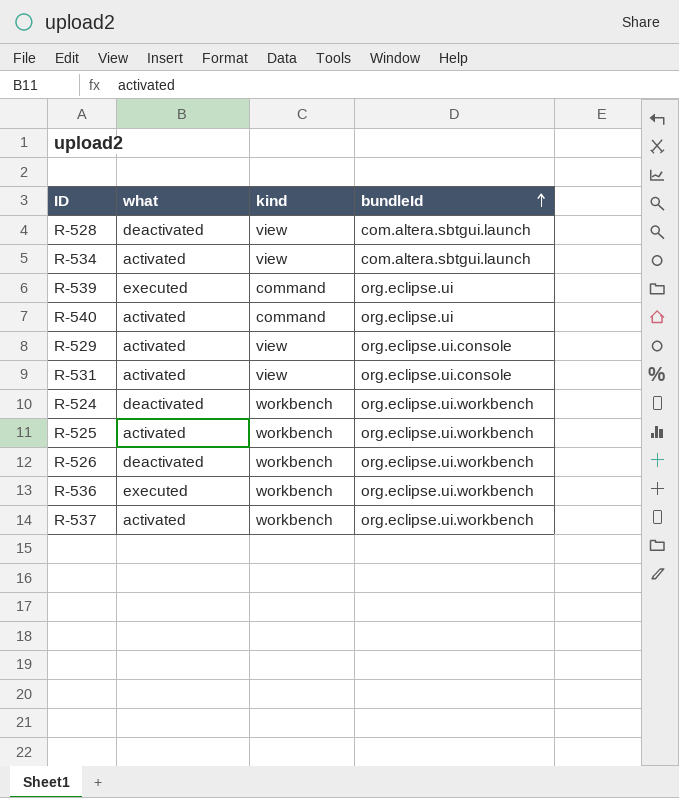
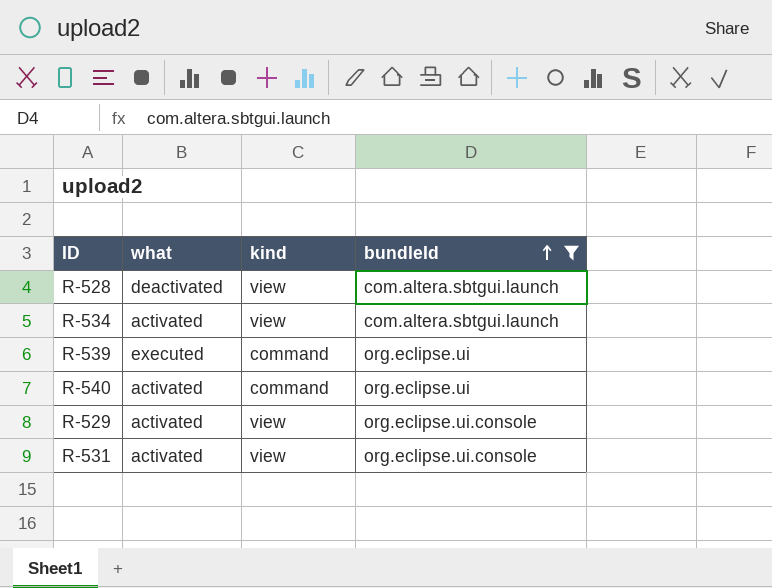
filter: none -> bundleId != org.eclipse.ui.workbench

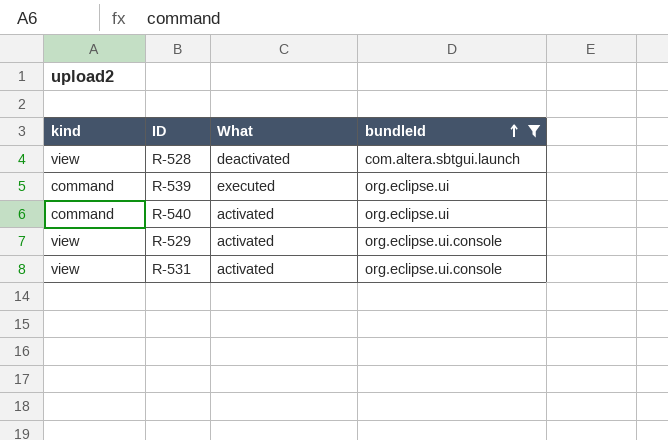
column kind | position: 3 -> 1
column name: what -> What
row R-534: activated | view | com.altera.sbtgui.launch -> none

